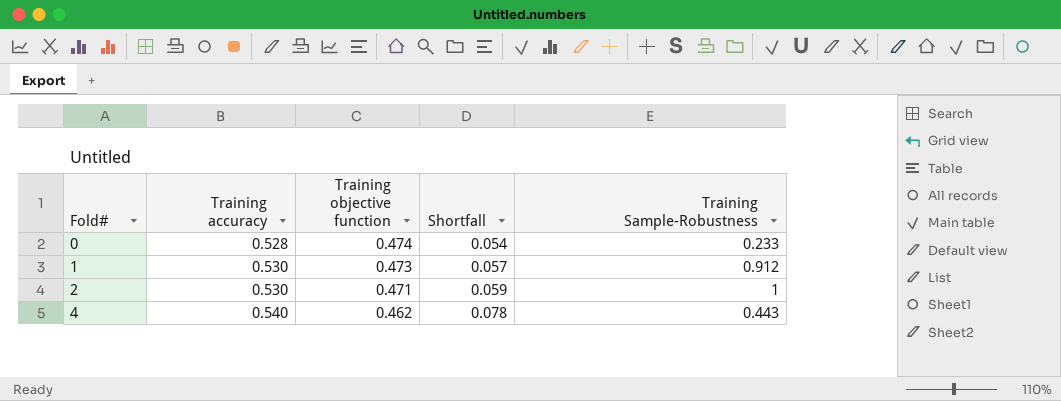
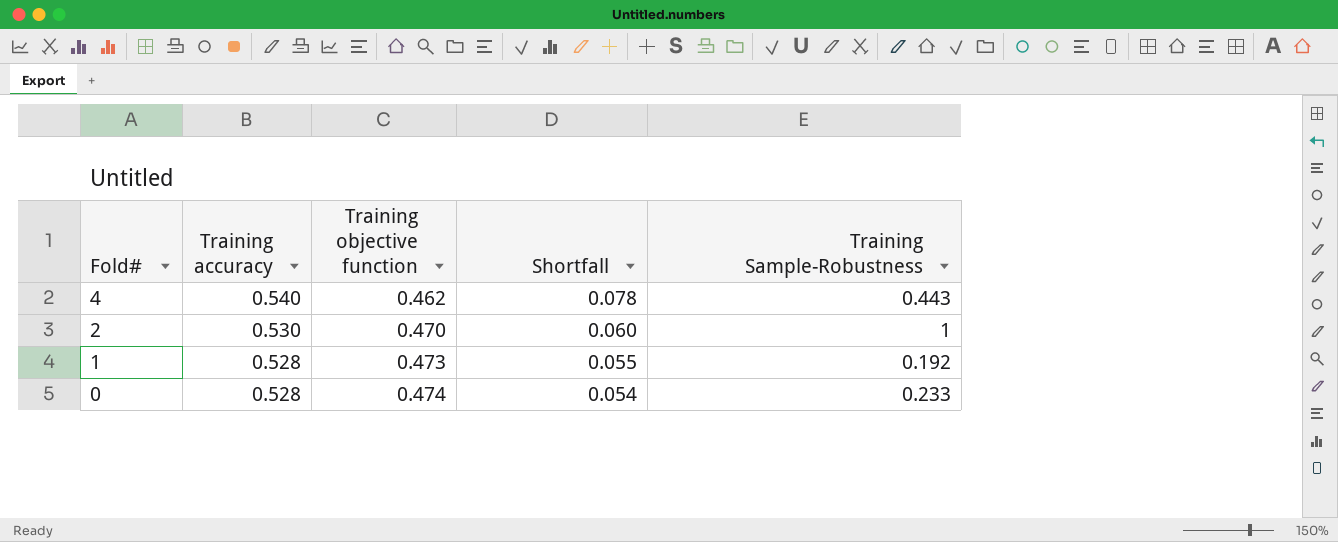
row order: Fold# ascending -> Fold# descending
2 | Training objective function: 0.471 -> 0.470
2 | Shortfall: 0.059 -> 0.060
1 | Training accuracy: 0.530 -> 0.528
1 | Shortfall: 0.057 -> 0.055
1 | Training Sample-Robustness: 0.912 -> 0.192

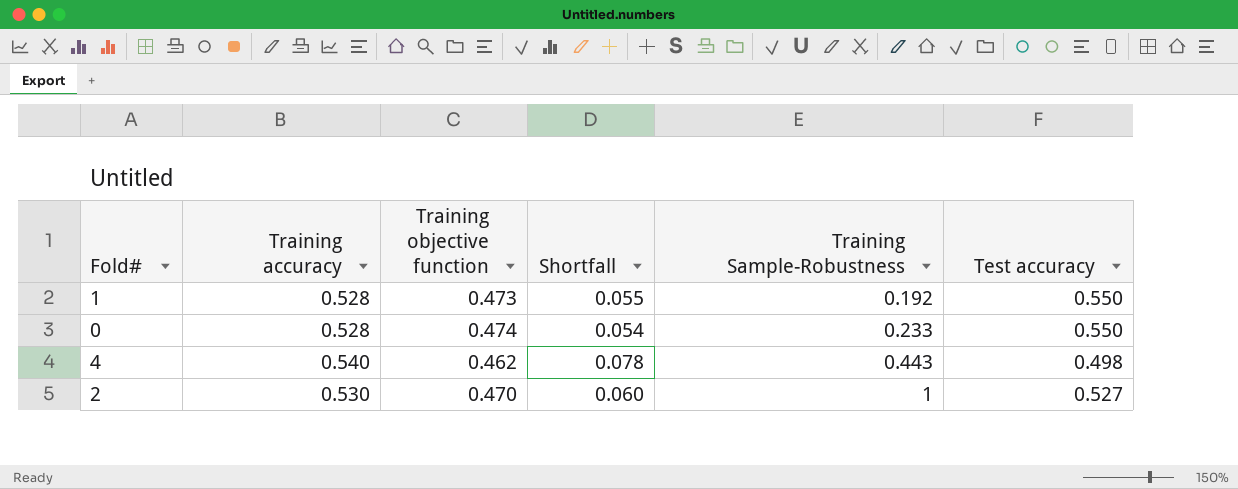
row order: Fold# descending -> Training Sample-Robustness ascending
column Test accuracy | position: none -> 6

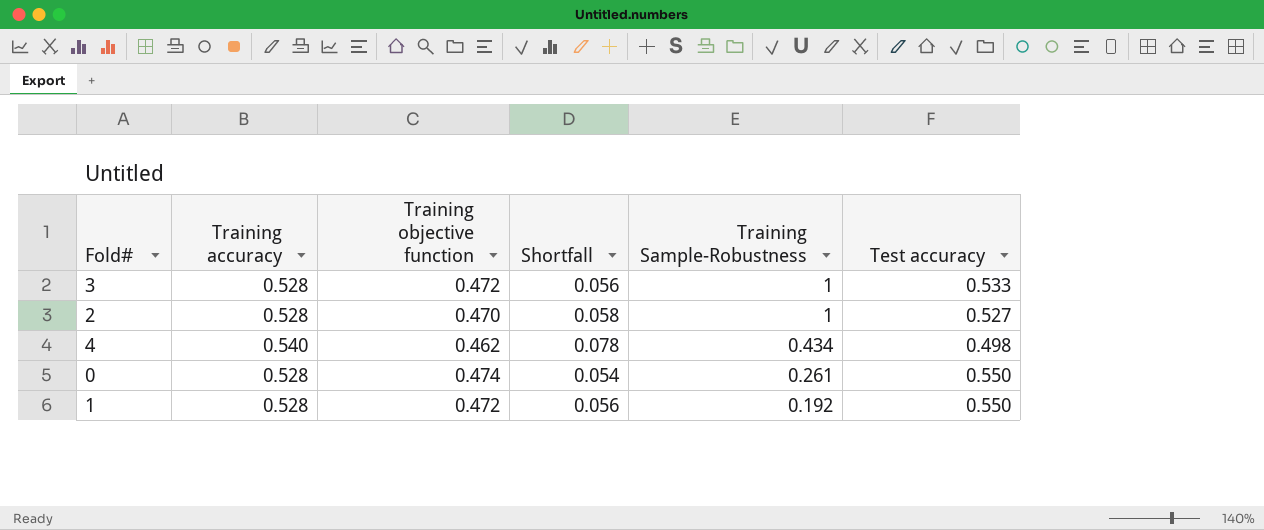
row order: Training Sample-Robustness ascending -> Training Sample-Robustness descending
row 3: none -> 0.528 | 0.472 | 0.056 | 1 | 0.533
2 | Training accuracy: 0.530 -> 0.528
2 | Shortfall: 0.060 -> 0.058
4 | Training Sample-Robustness: 0.443 -> 0.434
0 | Training Sample-Robustness: 0.233 -> 0.261
1 | Training objective function: 0.473 -> 0.472
1 | Shortfall: 0.055 -> 0.056

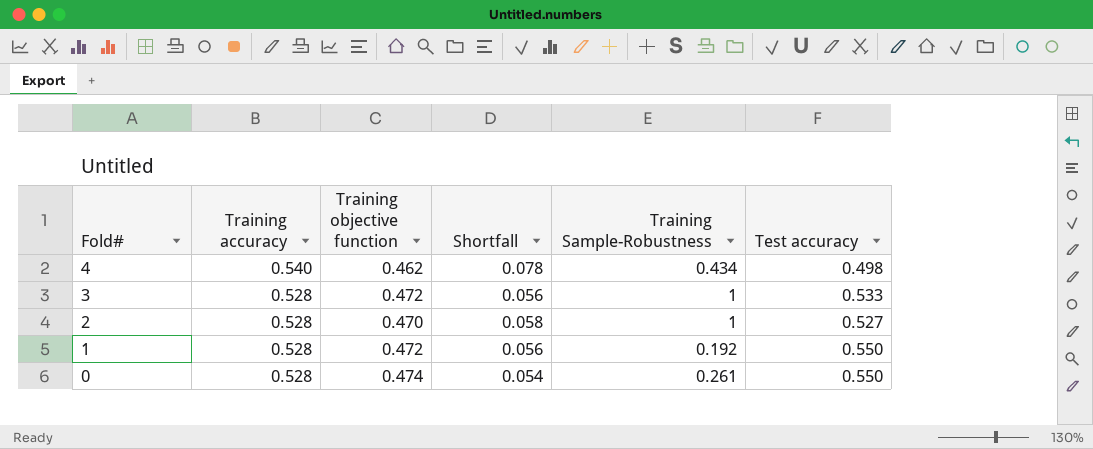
row order: Training Sample-Robustness descending -> Fold# descending

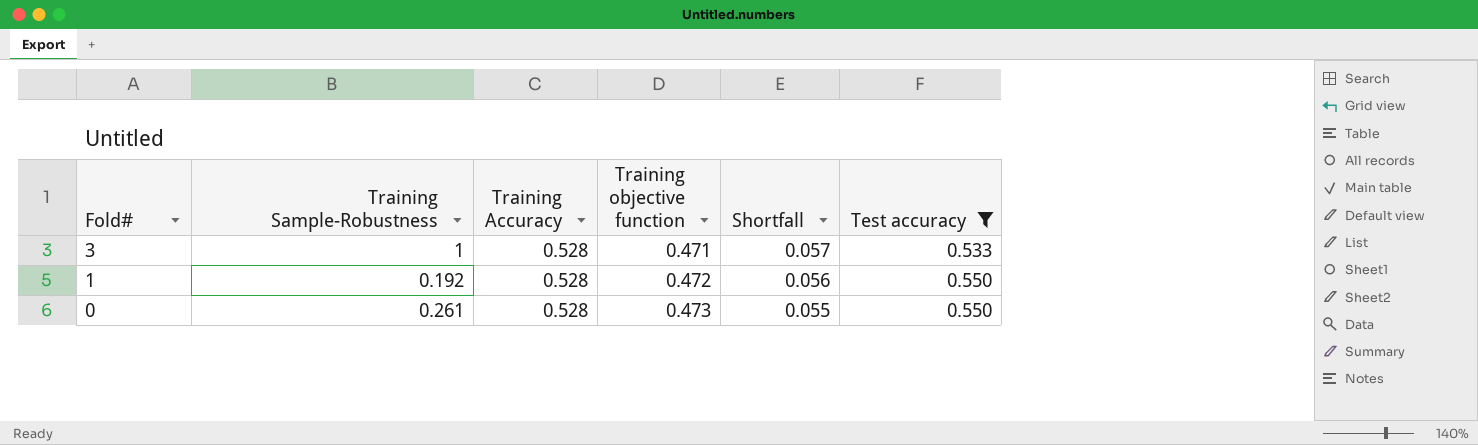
filter: none -> Test accuracy >= 0.533
column Training Sample-Robustness | position: 5 -> 2
column name: Training accuracy -> Training Accuracy
3 | Training objective function: 0.472 -> 0.471
3 | Shortfall: 0.056 -> 0.057
0 | Training objective function: 0.474 -> 0.473
0 | Shortfall: 0.054 -> 0.055

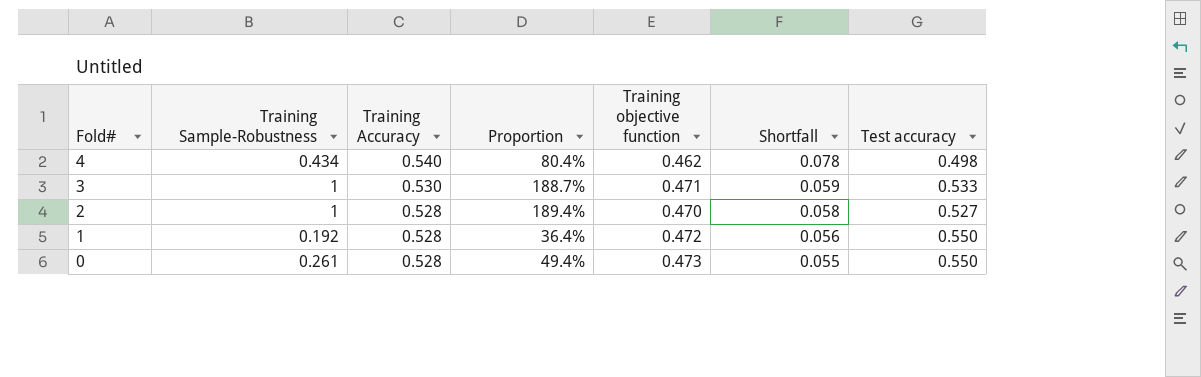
filter: Test accuracy >= 0.533 -> none
column Proportion | formula: none -> [Training Sample-Robustness] / [Training Accuracy]
3 | Training Accuracy: 0.528 -> 0.530
3 | Shortfall: 0.057 -> 0.059

